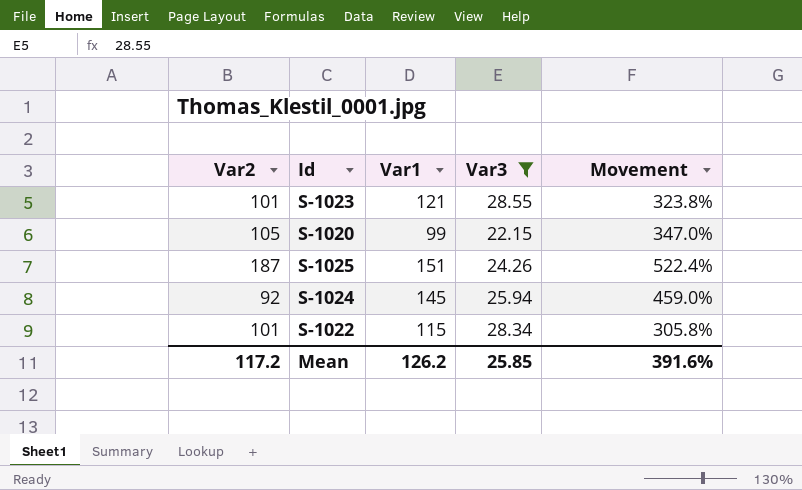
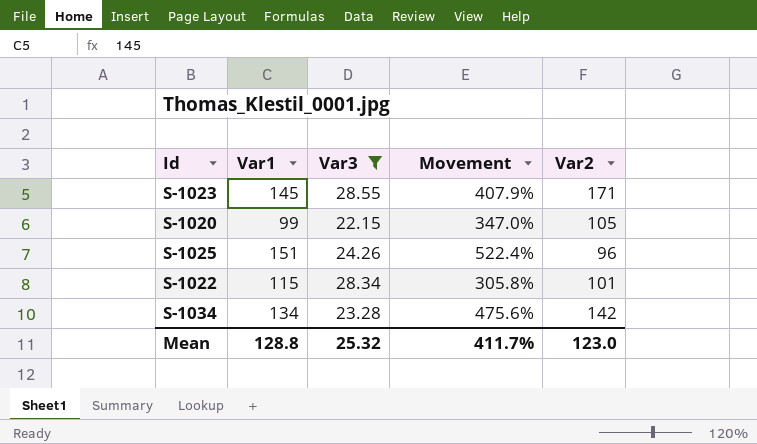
column Var2 | position: 1 -> 5
row S-1024: 92 | 145 | 25.94 | 459.0% -> none
S-1023 | Var1: 121 -> 145
S-1023 | Movement: 323.8% -> 407.9%
S-1023 | Var2: 101 -> 171
S-1025 | Var2: 187 -> 96
row S-1034: none -> 134 | 23.28 | 475.6% | 142
Mean | Var1: 126.2 -> 128.8
Mean | Var3: 25.85 -> 25.32
Mean | Movement: 391.6% -> 411.7%
Mean | Var2: 117.2 -> 123.0

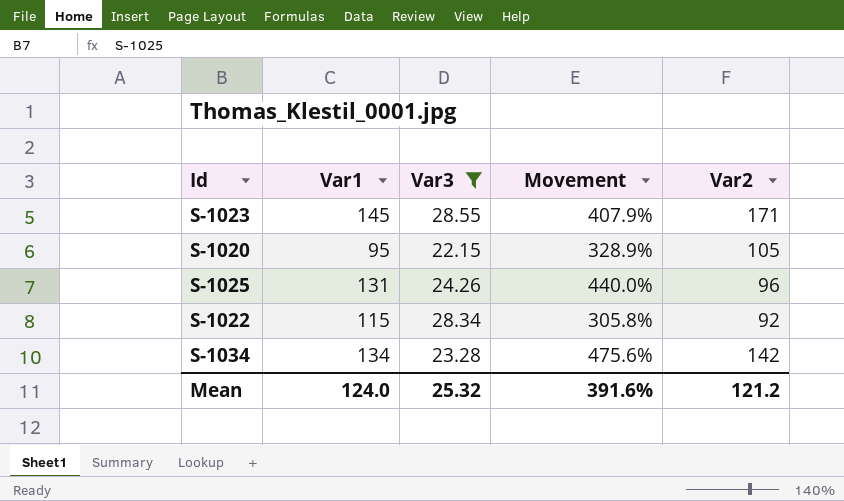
S-1020 | Var1: 99 -> 95
S-1020 | Movement: 347.0% -> 328.9%
S-1025 | Var1: 151 -> 131
S-1025 | Movement: 522.4% -> 440.0%
S-1022 | Var2: 101 -> 92
Mean | Var1: 128.8 -> 124.0
Mean | Movement: 411.7% -> 391.6%
Mean | Var2: 123.0 -> 121.2

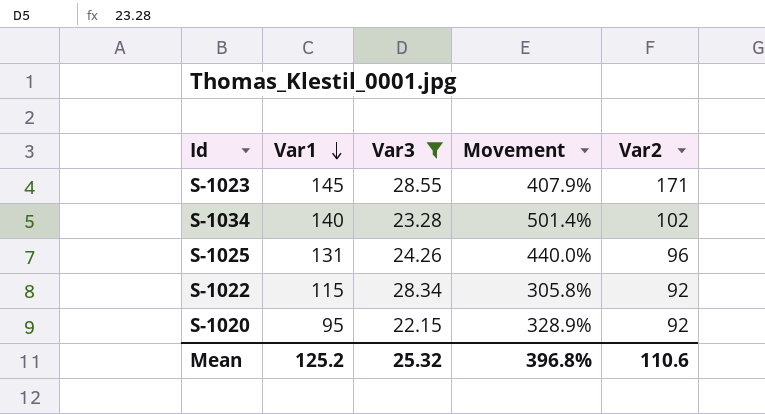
row order: none -> Var1 descending
S-1034 | Var1: 134 -> 140
S-1034 | Movement: 475.6% -> 501.4%
S-1034 | Var2: 142 -> 102
S-1020 | Var2: 105 -> 92
Mean | Var1: 124.0 -> 125.2
Mean | Movement: 391.6% -> 396.8%
Mean | Var2: 121.2 -> 110.6

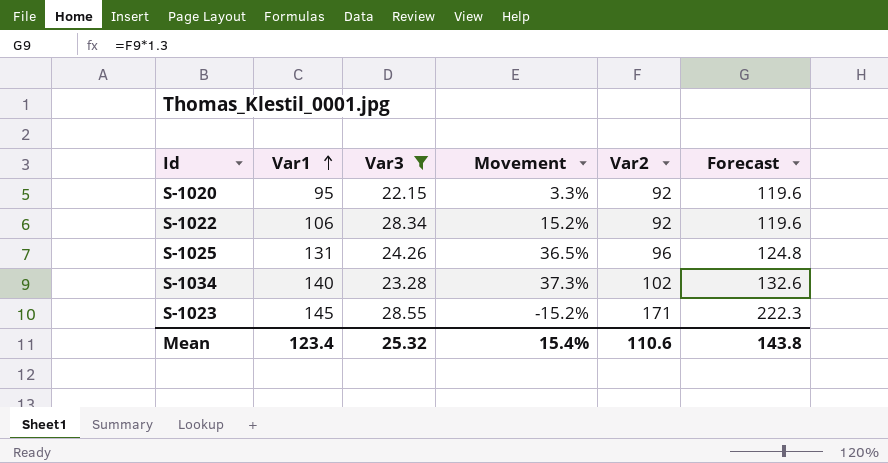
row order: Var1 descending -> Var1 ascending
column Movement | formula: ([Var1] - [Var3]) / [Var3] -> ([Var1] - [Var2]) / [Var2]
column Forecast | formula: none -> [Var2] * 1.3
S-1022 | Var1: 115 -> 106
Mean | Var1: 125.2 -> 123.4
Mean | Movement: 396.8% -> 15.4%

